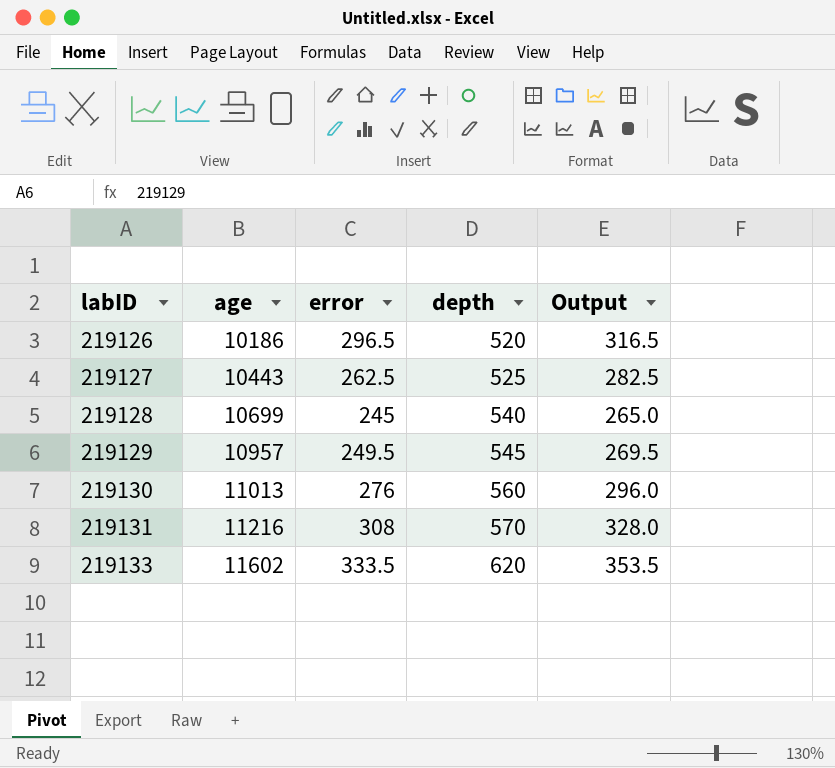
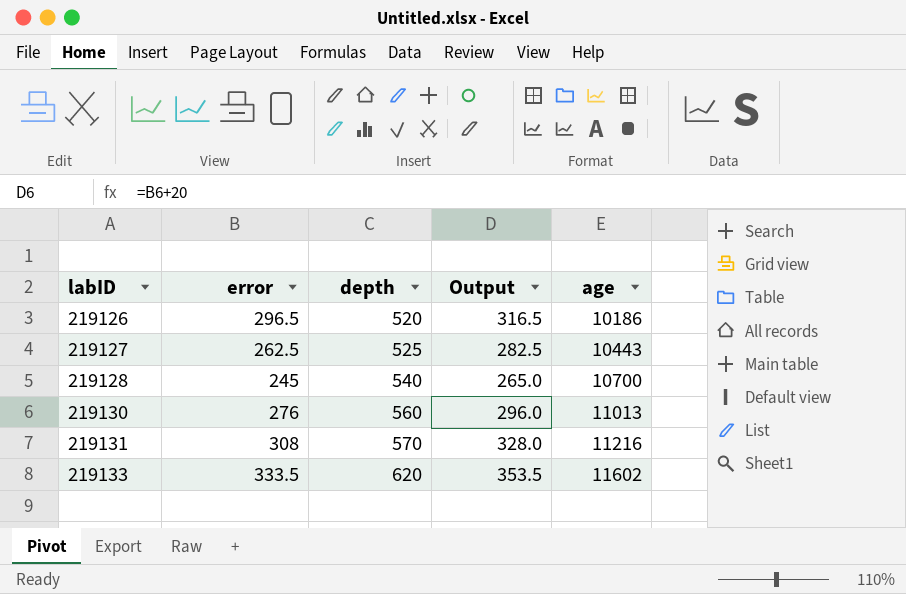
column age | position: 2 -> 5
row 219129: 10957 | 249.5 | 545 | 269.5 -> none
219128 | age: 10699 -> 10700

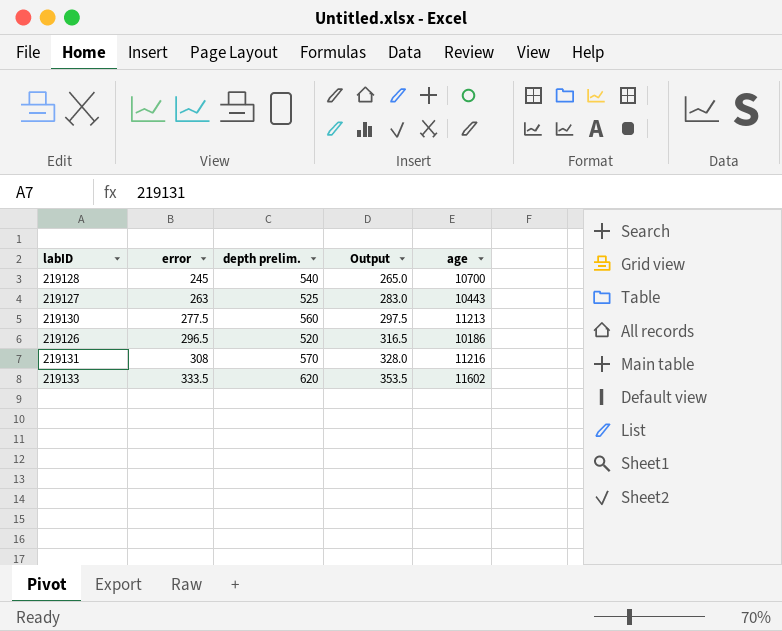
row order: labID ascending -> error ascending
column name: depth -> depth prelim.
219127 | error: 262.5 -> 263
219127 | Output: 282.5 -> 283.0
219130 | error: 276 -> 277.5
219130 | Output: 296.0 -> 297.5
219130 | age: 11013 -> 11213

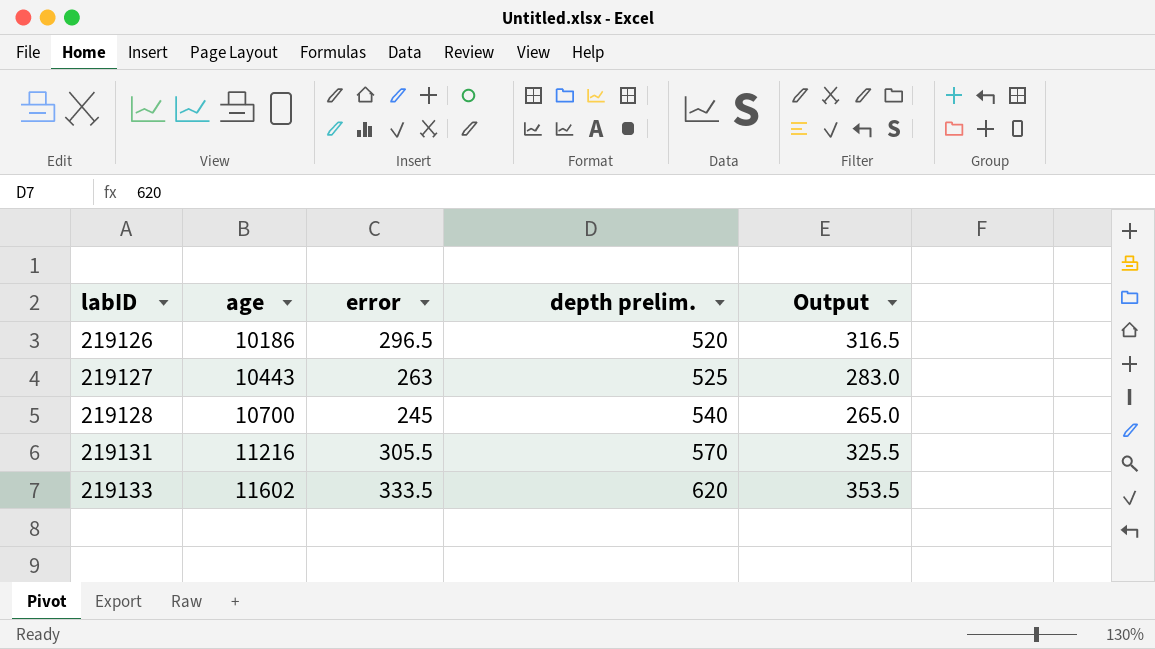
row order: error ascending -> labID ascending
column age | position: 5 -> 2
row 219130: 277.5 | 560 | 297.5 | 11213 -> none
219131 | error: 308 -> 305.5
219131 | Output: 328.0 -> 325.5

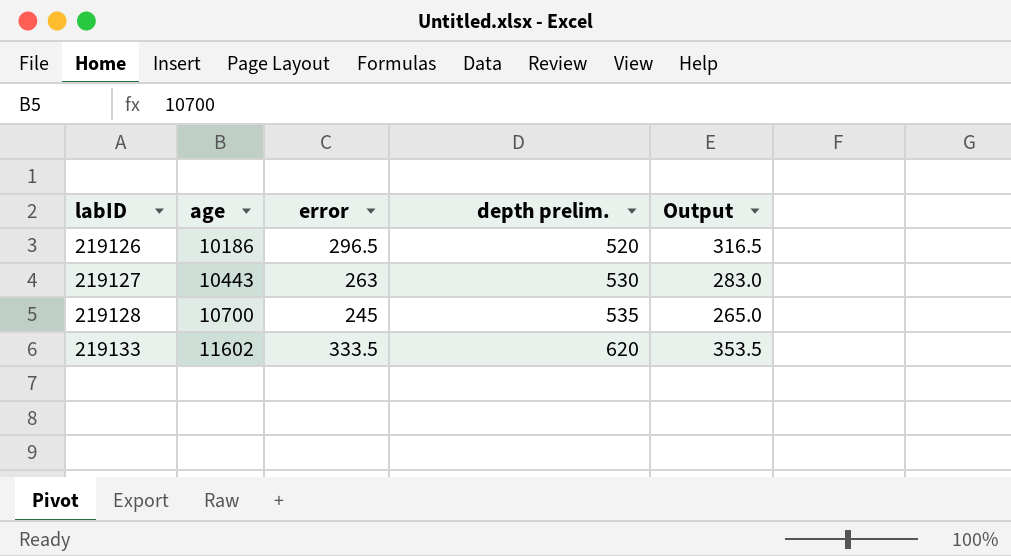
row 219131: 11216 | 305.5 | 570 | 325.5 -> none
219127 | depth prelim.: 525 -> 530
219128 | depth prelim.: 540 -> 535

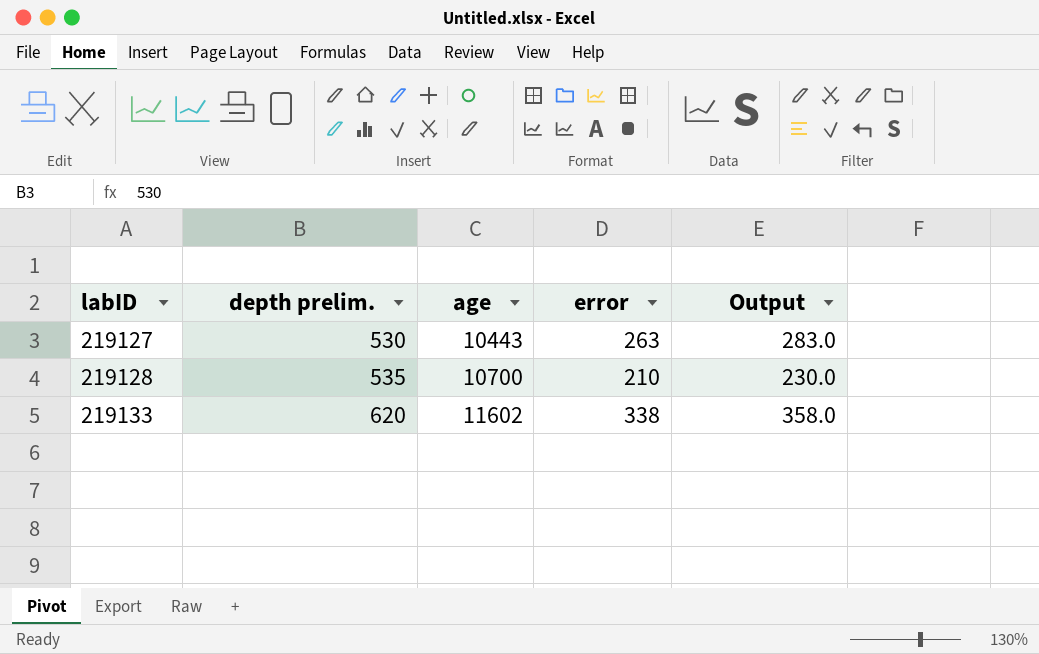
column depth prelim. | position: 4 -> 2
row 219126: 10186 | 296.5 | 520 | 316.5 -> none
219128 | error: 245 -> 210
219128 | Output: 265.0 -> 230.0
219133 | error: 333.5 -> 338
219133 | Output: 353.5 -> 358.0

